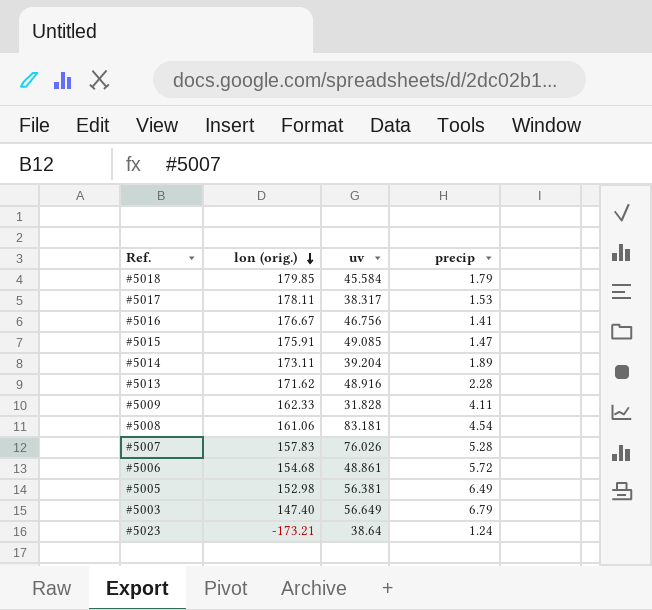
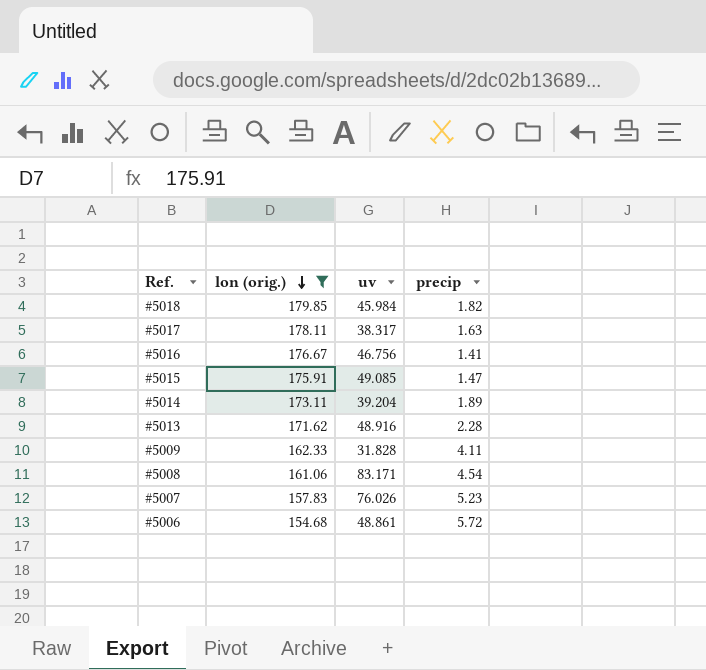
filter: none -> lon (orig.) >= 154.68
#5018 | uv: 45.584 -> 45.984
#5018 | precip: 1.79 -> 1.82
#5017 | precip: 1.53 -> 1.63
#5008 | uv: 83.181 -> 83.171
#5007 | precip: 5.28 -> 5.23

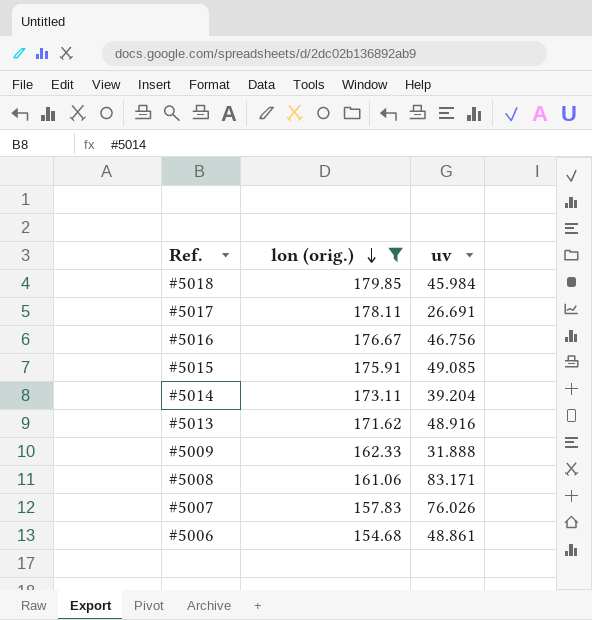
column precip | position: 4 -> none
#5017 | uv: 38.317 -> 26.691
#5009 | uv: 31.828 -> 31.888

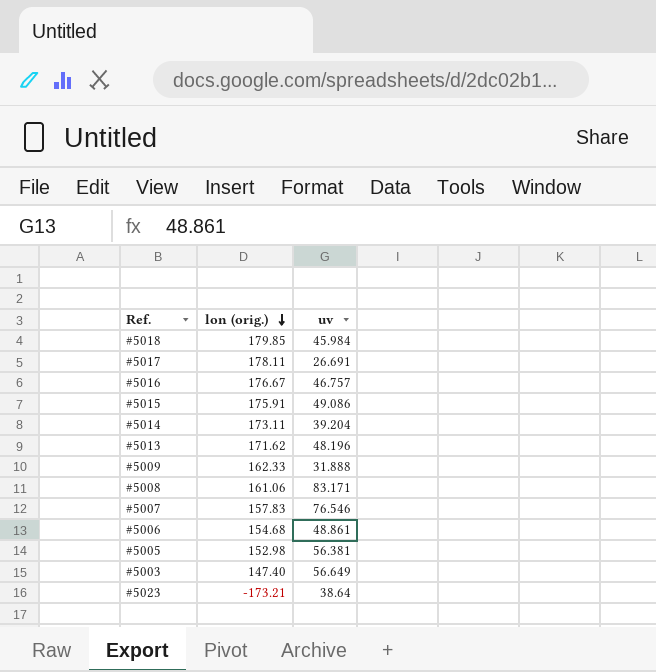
filter: lon (orig.) >= 154.68 -> none
#5016 | uv: 46.756 -> 46.757
#5015 | uv: 49.085 -> 49.086
#5013 | uv: 48.916 -> 48.196
#5007 | uv: 76.026 -> 76.546

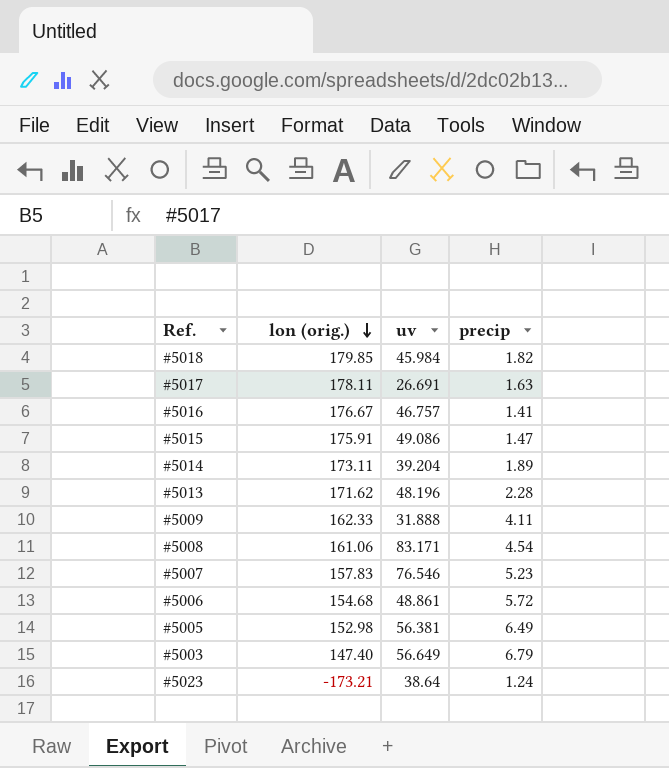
column precip | position: none -> 4

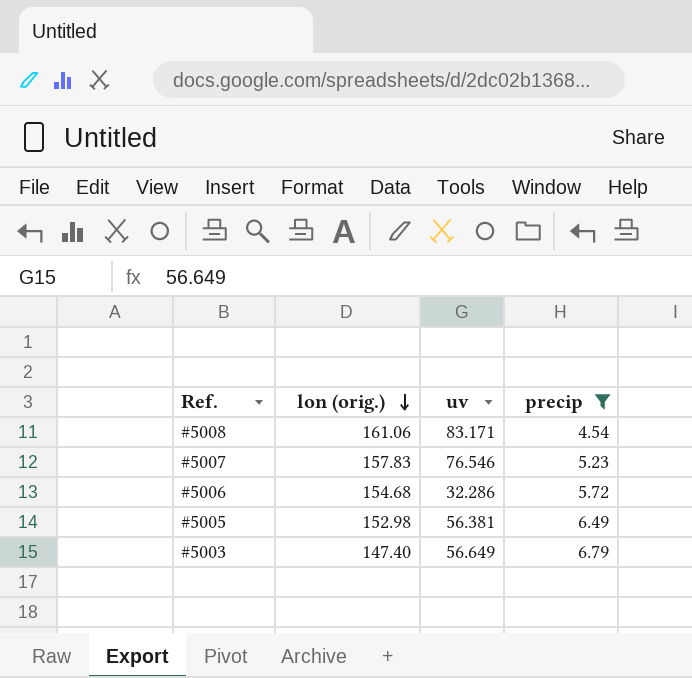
filter: none -> precip >= 4.54
#5006 | uv: 48.861 -> 32.286

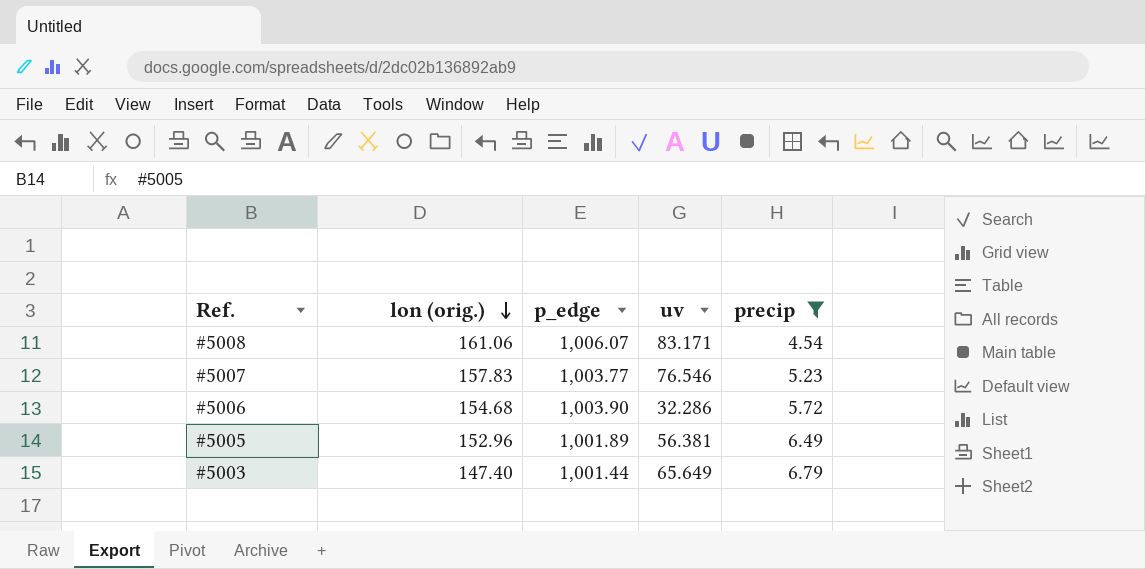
column p_edge | position: none -> 3
#5005 | lon (orig.): 152.98 -> 152.96
#5003 | uv: 56.649 -> 65.649

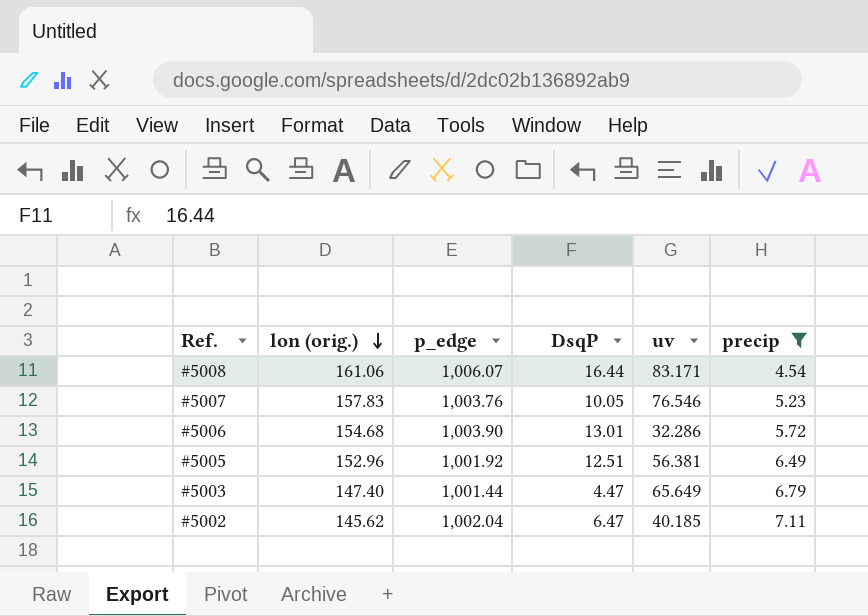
column DsqP | position: none -> 4
#5007 | p_edge: 1,003.77 -> 1,003.76
#5005 | p_edge: 1,001.89 -> 1,001.92
row #5002: none -> 145.62 | 1,002.04 | 6.47 | 40.185 | 7.11

